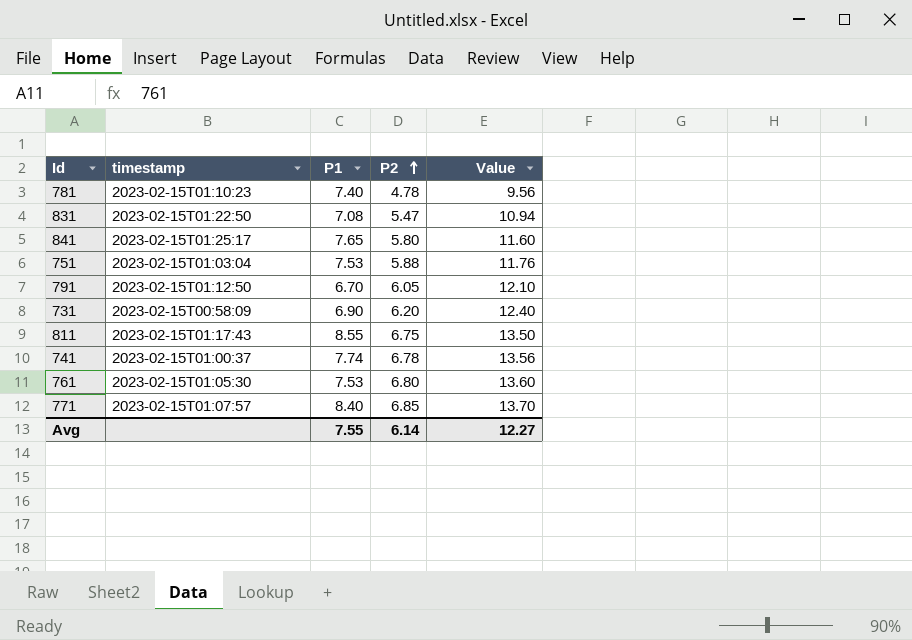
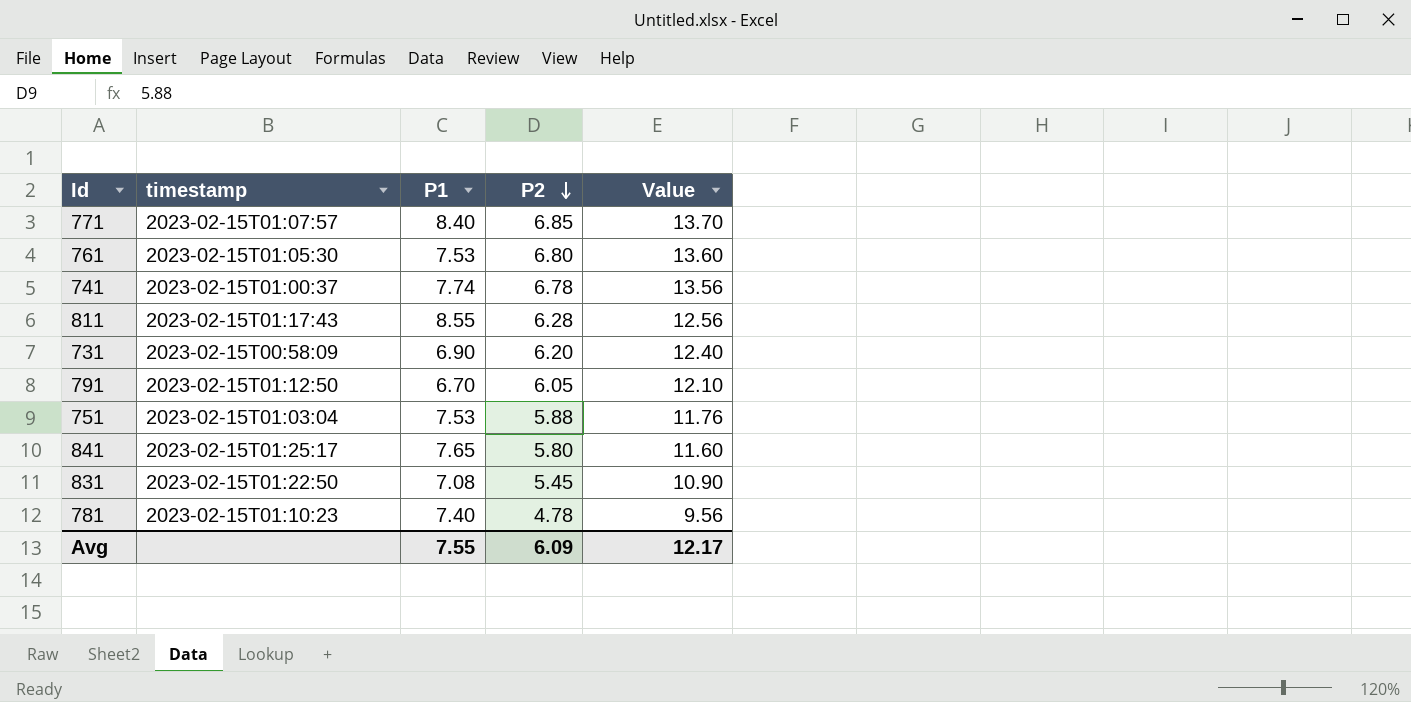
row order: P2 ascending -> P2 descending
811 | P2: 6.75 -> 6.28
811 | Value: 13.50 -> 12.56
831 | P2: 5.47 -> 5.45
831 | Value: 10.94 -> 10.90
Avg | P2: 6.14 -> 6.09
Avg | Value: 12.27 -> 12.17

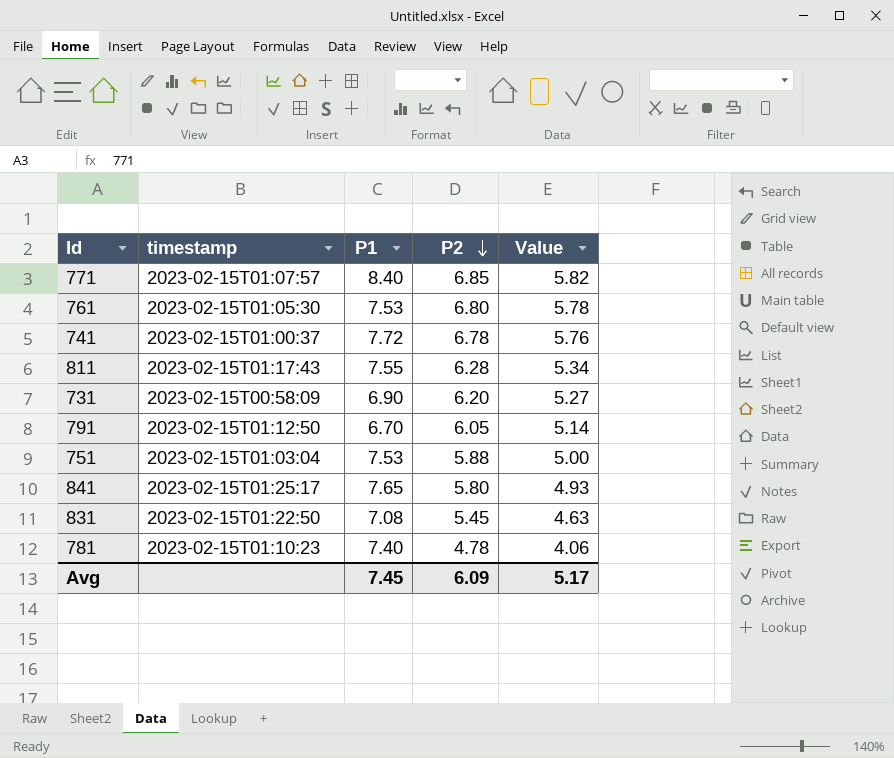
column Value | formula: [P2] * 2 -> [P2] * 0.85
741 | P1: 7.74 -> 7.72
811 | P1: 8.55 -> 7.55
Avg | P1: 7.55 -> 7.45
Avg | Value: 12.17 -> 5.17

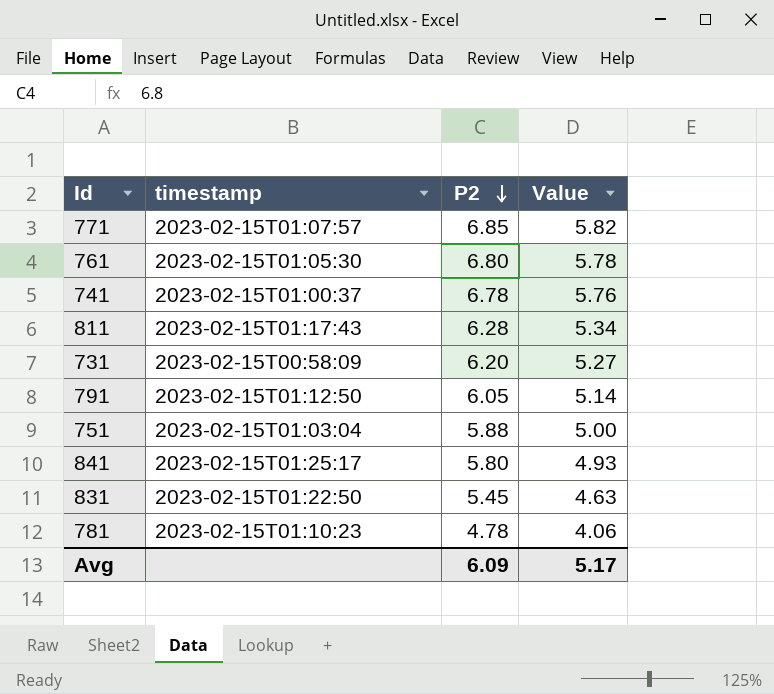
column P1 | position: 3 -> none

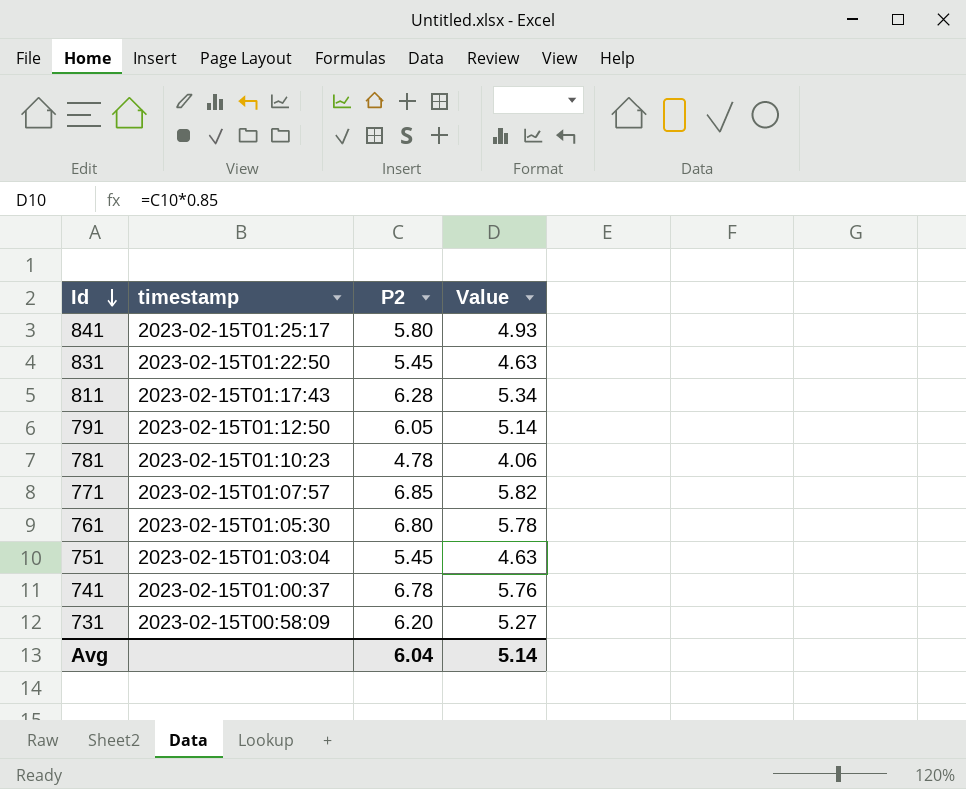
row order: P2 descending -> Id descending
751 | P2: 5.88 -> 5.45
751 | Value: 5.00 -> 4.63
Avg | P2: 6.09 -> 6.04
Avg | Value: 5.17 -> 5.14

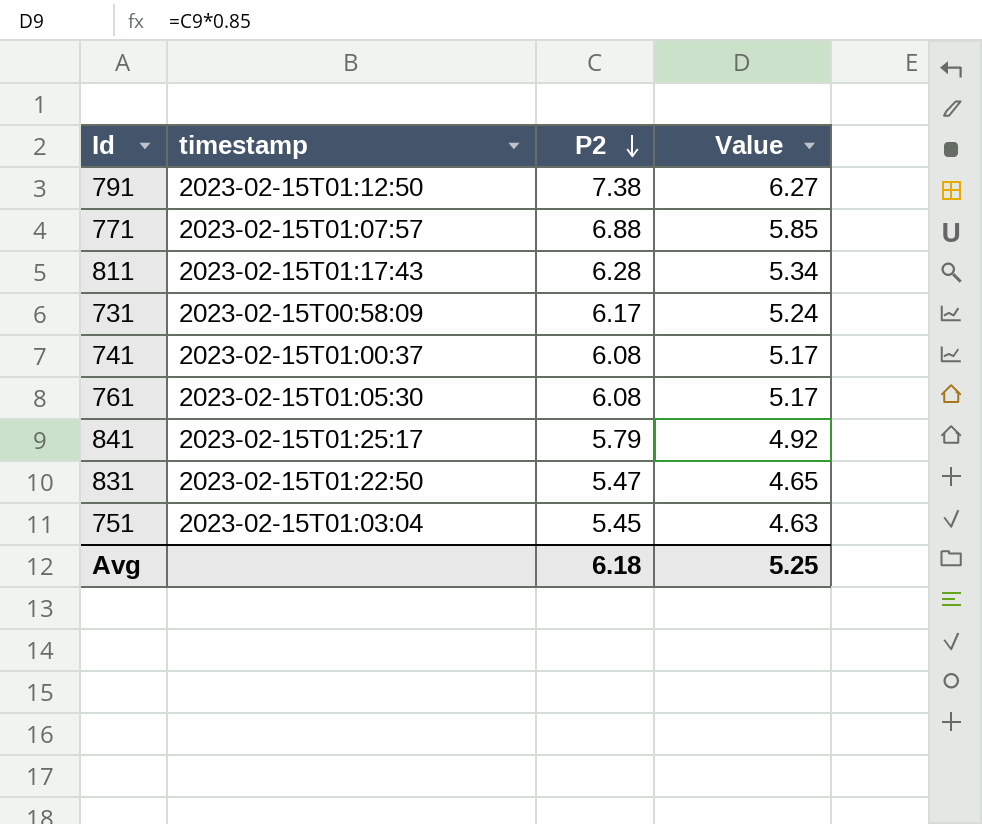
row order: Id descending -> P2 descending
row 781: 2023-02-15T01:10:23 | 4.78 | 4.06 -> none
791 | P2: 6.05 -> 7.38
791 | Value: 5.14 -> 6.27
771 | P2: 6.85 -> 6.88
771 | Value: 5.82 -> 5.85
731 | P2: 6.20 -> 6.17
731 | Value: 5.27 -> 5.24
741 | P2: 6.78 -> 6.08
741 | Value: 5.76 -> 5.17
761 | P2: 6.80 -> 6.08
761 | Value: 5.78 -> 5.17
841 | P2: 5.80 -> 5.79
841 | Value: 4.93 -> 4.92
831 | P2: 5.45 -> 5.47
831 | Value: 4.63 -> 4.65
Avg | P2: 6.04 -> 6.18
Avg | Value: 5.14 -> 5.25

